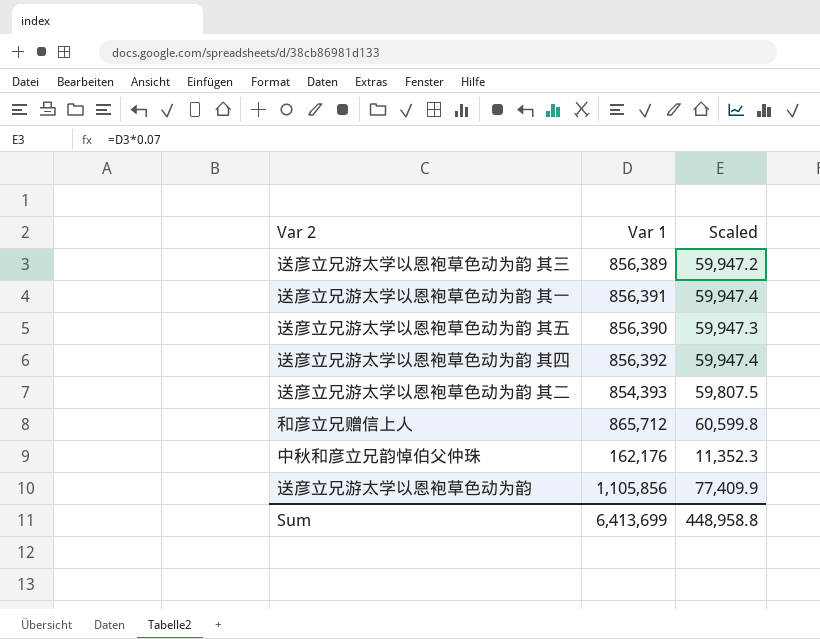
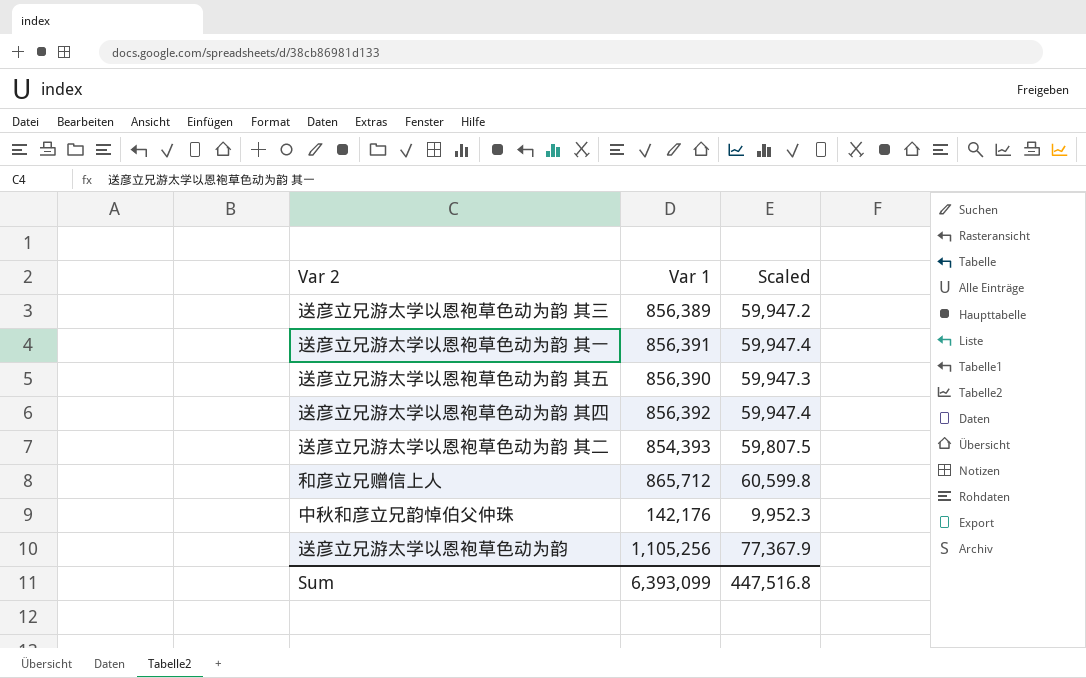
中秋和彦立兄韵悼伯父仲珠 | Var 1: 162,176 -> 142,176
中秋和彦立兄韵悼伯父仲珠 | Scaled: 11,352.3 -> 9,952.3
送彦立兄游太学以恩袍草色动为韵 | Var 1: 1,105,856 -> 1,105,256
送彦立兄游太学以恩袍草色动为韵 | Scaled: 77,409.9 -> 77,367.9
Sum | Var 1: 6,413,699 -> 6,393,099
Sum | Scaled: 448,958.8 -> 447,516.8

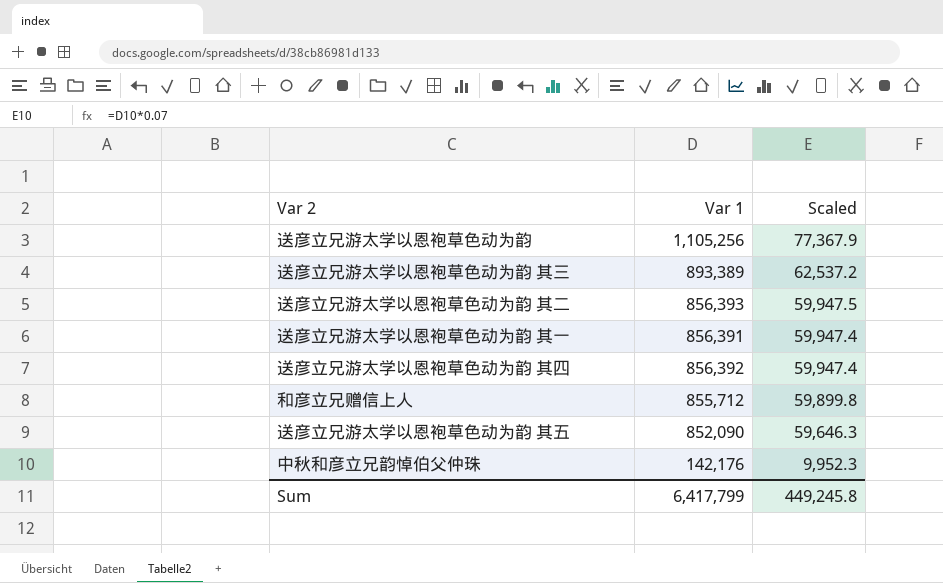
row order: none -> Scaled descending
送彦立兄游太学以恩袍草色动为韵 其三 | Var 1: 856,389 -> 893,389
送彦立兄游太学以恩袍草色动为韵 其三 | Scaled: 59,947.2 -> 62,537.2
送彦立兄游太学以恩袍草色动为韵 其二 | Var 1: 854,393 -> 856,393
送彦立兄游太学以恩袍草色动为韵 其二 | Scaled: 59,807.5 -> 59,947.5
和彦立兄赠信上人 | Var 1: 865,712 -> 855,712
和彦立兄赠信上人 | Scaled: 60,599.8 -> 59,899.8
送彦立兄游太学以恩袍草色动为韵 其五 | Var 1: 856,390 -> 852,090
送彦立兄游太学以恩袍草色动为韵 其五 | Scaled: 59,947.3 -> 59,646.3
Sum | Var 1: 6,393,099 -> 6,417,799
Sum | Scaled: 447,516.8 -> 449,245.8

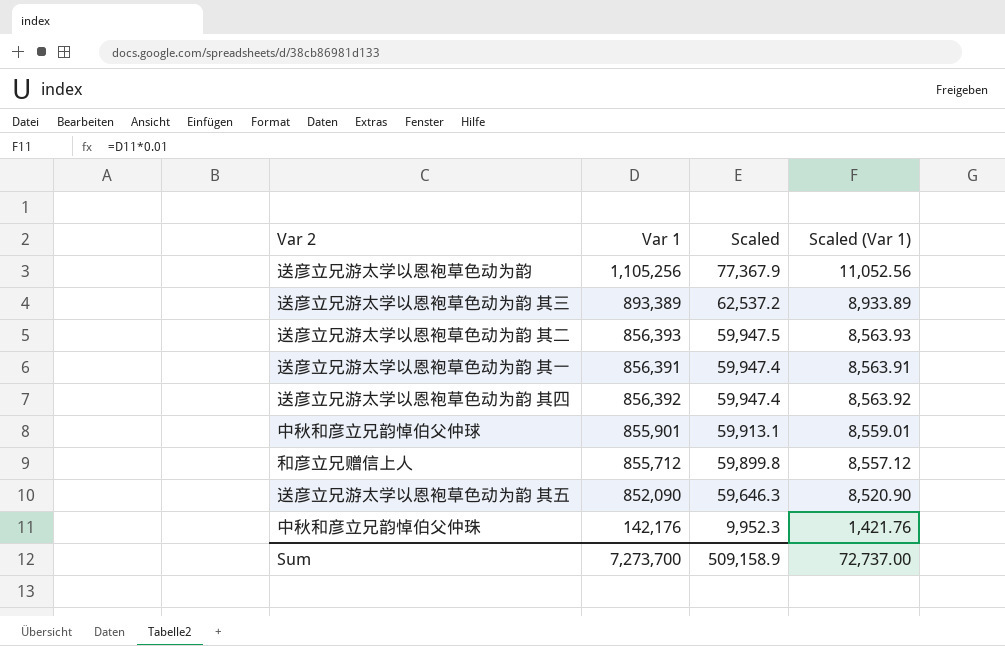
column Scaled (Var 1) | formula: none -> [Var 1] * 0.01
row 中秋和彦立兄韵悼伯父仲球: none -> 855,901 | 59,913.1 | 8,559.01
Sum | Var 1: 6,417,799 -> 7,273,700
Sum | Scaled: 449,245.8 -> 509,158.9

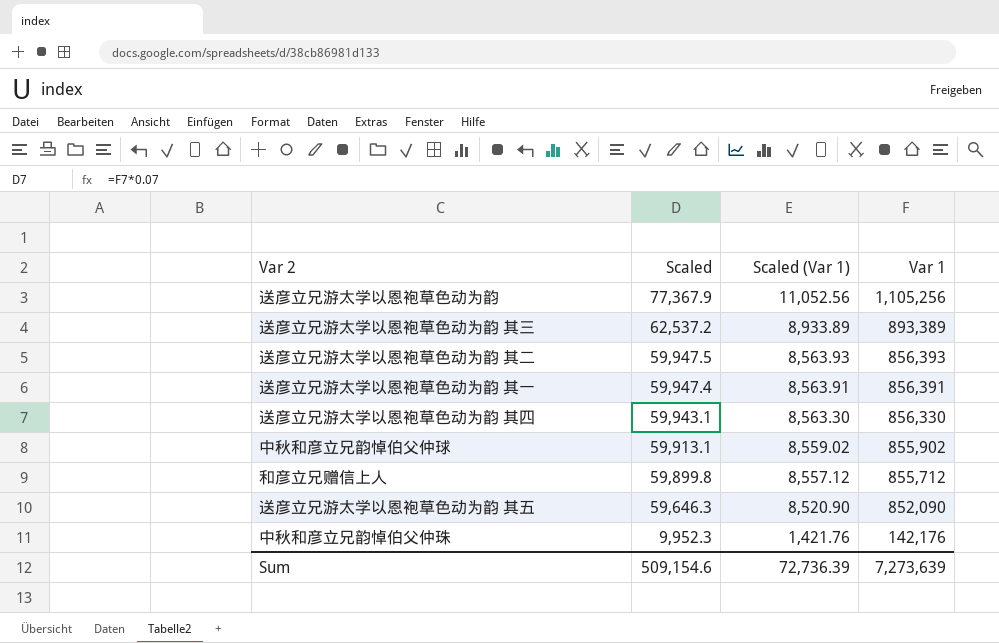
column Var 1 | position: 2 -> 4
送彦立兄游太学以恩袍草色动为韵 其四 | Scaled: 59,947.4 -> 59,943.1
送彦立兄游太学以恩袍草色动为韵 其四 | Scaled (Var 1): 8,563.92 -> 8,563.30
送彦立兄游太学以恩袍草色动为韵 其四 | Var 1: 856,392 -> 856,330
中秋和彦立兄韵悼伯父仲球 | Scaled (Var 1): 8,559.01 -> 8,559.02
中秋和彦立兄韵悼伯父仲球 | Var 1: 855,901 -> 855,902
Sum | Scaled: 509,158.9 -> 509,154.6
Sum | Scaled (Var 1): 72,737.00 -> 72,736.39
Sum | Var 1: 7,273,700 -> 7,273,639

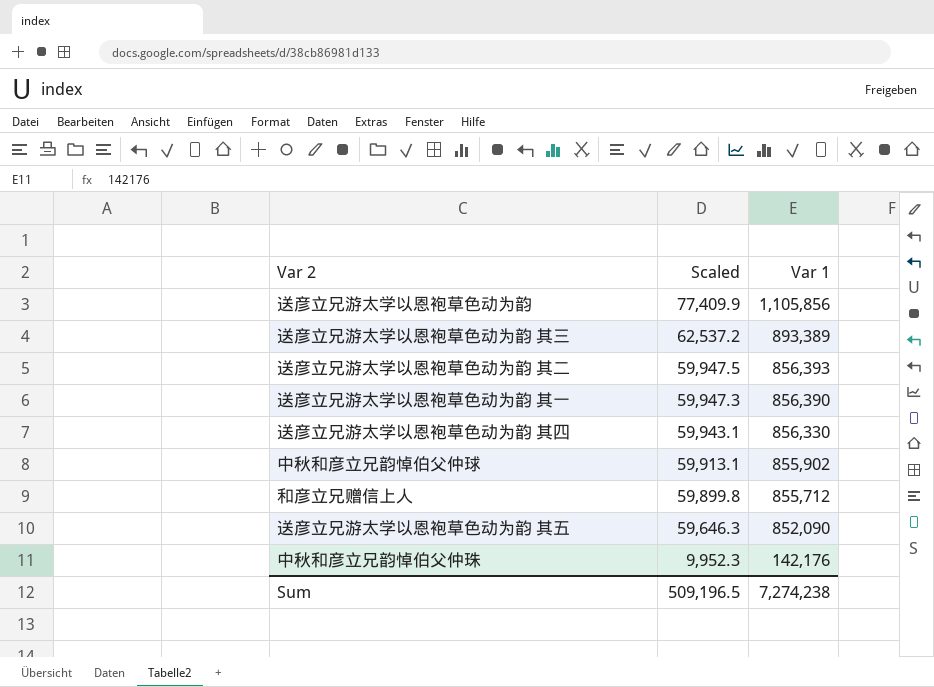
column Scaled (Var 1) | formula: [Var 1] * 0.01 -> none
送彦立兄游太学以恩袍草色动为韵 | Scaled: 77,367.9 -> 77,409.9
送彦立兄游太学以恩袍草色动为韵 | Var 1: 1,105,256 -> 1,105,856
送彦立兄游太学以恩袍草色动为韵 其一 | Scaled: 59,947.4 -> 59,947.3
送彦立兄游太学以恩袍草色动为韵 其一 | Var 1: 856,391 -> 856,390
Sum | Scaled: 509,154.6 -> 509,196.5
Sum | Var 1: 7,273,639 -> 7,274,238

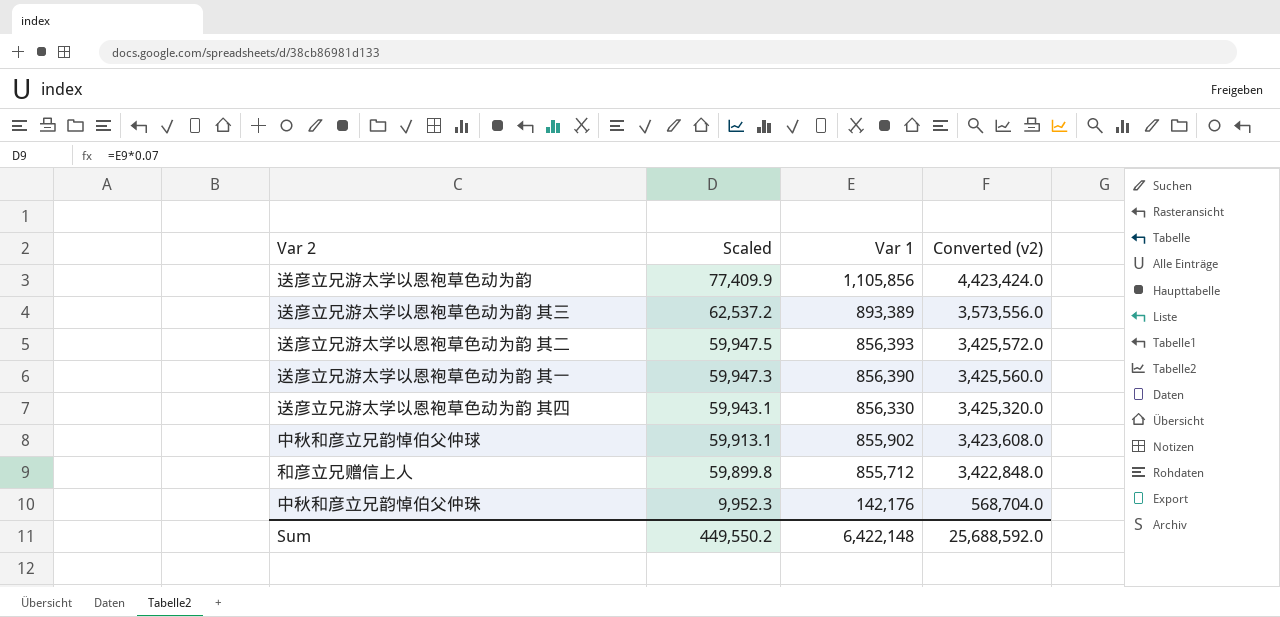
column Converted (v2) | formula: none -> [Var 1] * 4
row 送彦立兄游太学以恩袍草色动为韵 其五: 59,646.3 | 852,090 -> none
Sum | Scaled: 509,196.5 -> 449,550.2
Sum | Var 1: 7,274,238 -> 6,422,148

